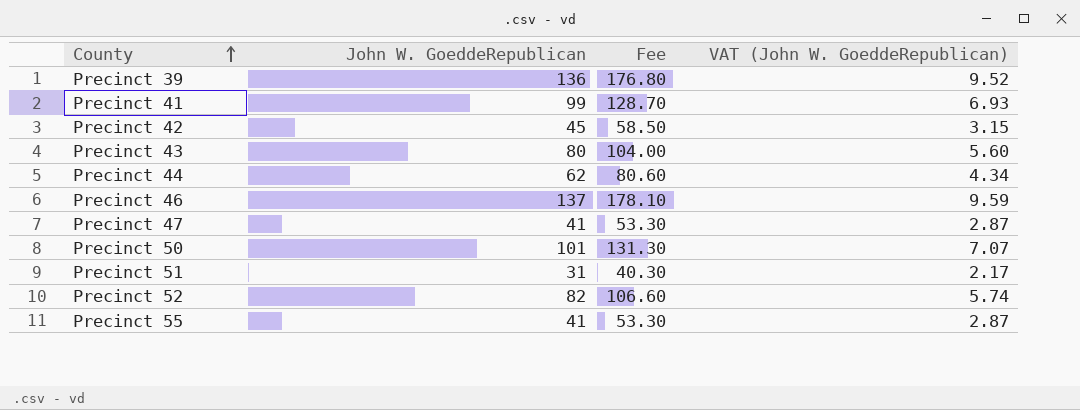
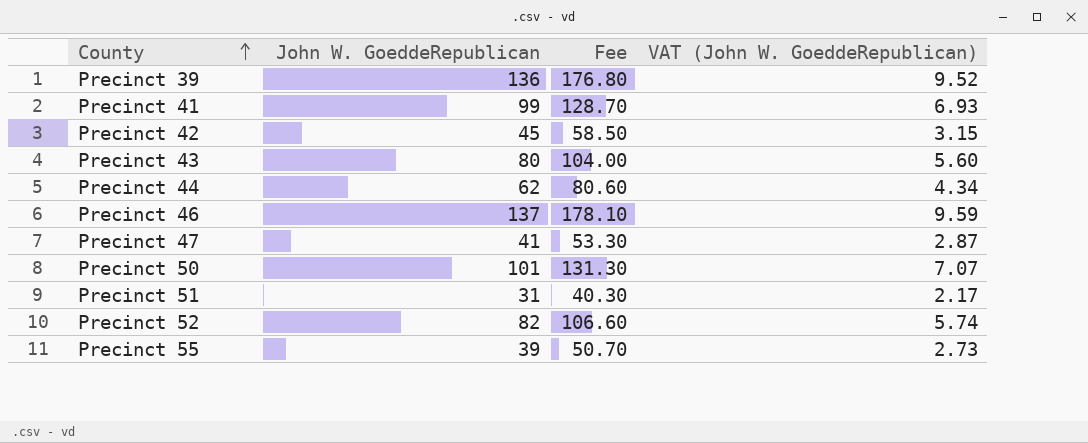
Precinct 55 | John W. GoeddeRepublican: 41 -> 39
Precinct 55 | Fee: 53.30 -> 50.70
Precinct 55 | VAT (John W. GoeddeRepublican): 2.87 -> 2.73

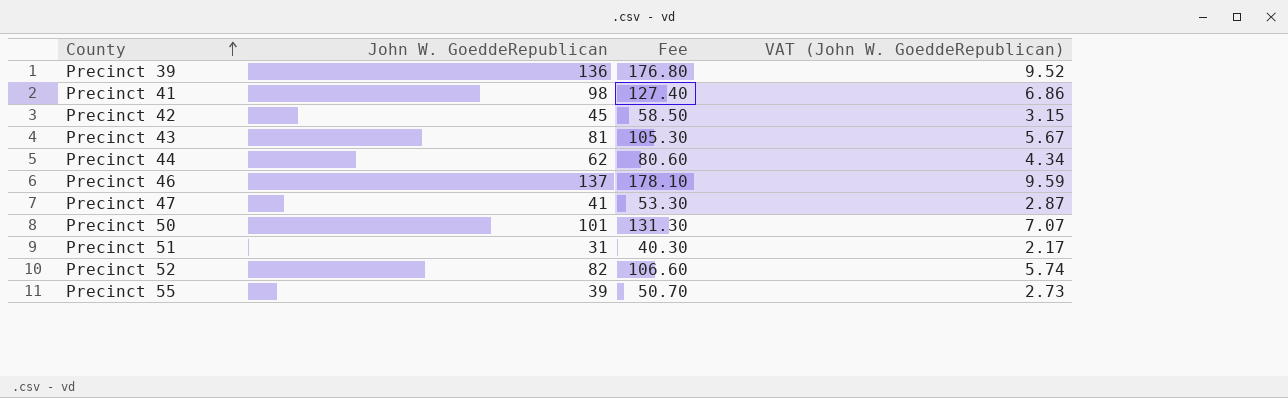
Precinct 41 | John W. GoeddeRepublican: 99 -> 98
Precinct 41 | Fee: 128.70 -> 127.40
Precinct 41 | VAT (John W. GoeddeRepublican): 6.93 -> 6.86
Precinct 43 | John W. GoeddeRepublican: 80 -> 81
Precinct 43 | Fee: 104.00 -> 105.30
Precinct 43 | VAT (John W. GoeddeRepublican): 5.60 -> 5.67

